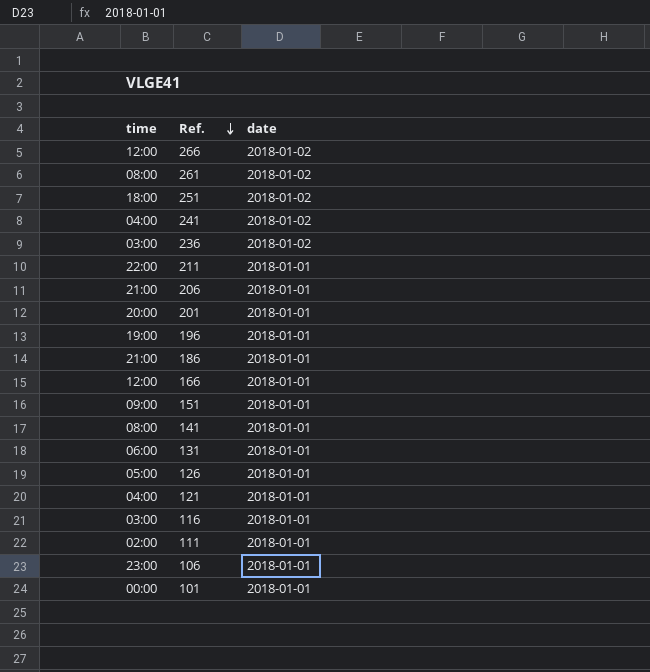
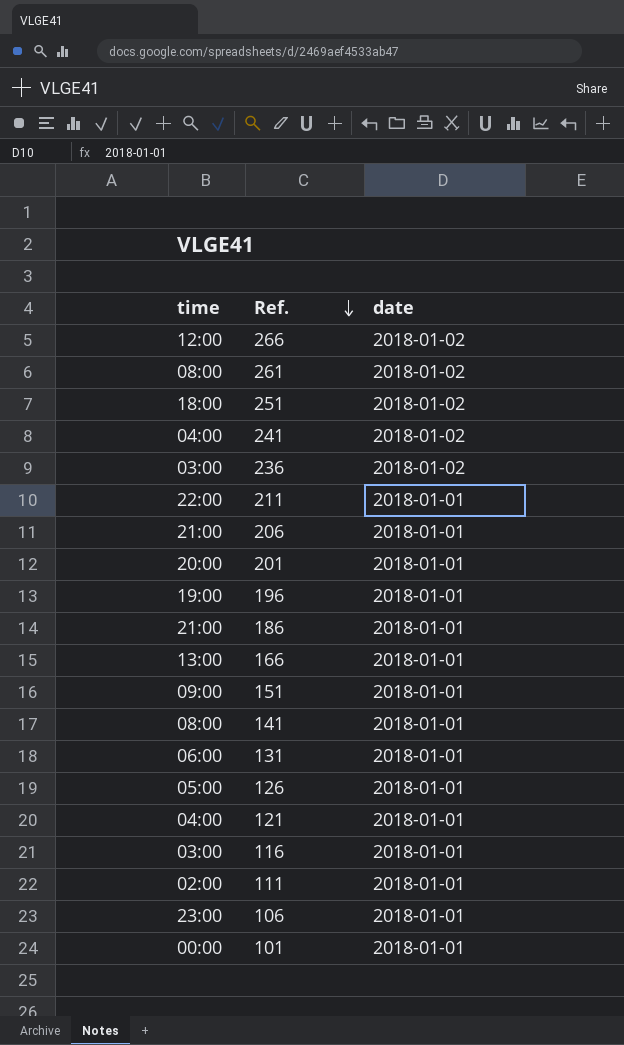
166 | time: 12:00 -> 13:00

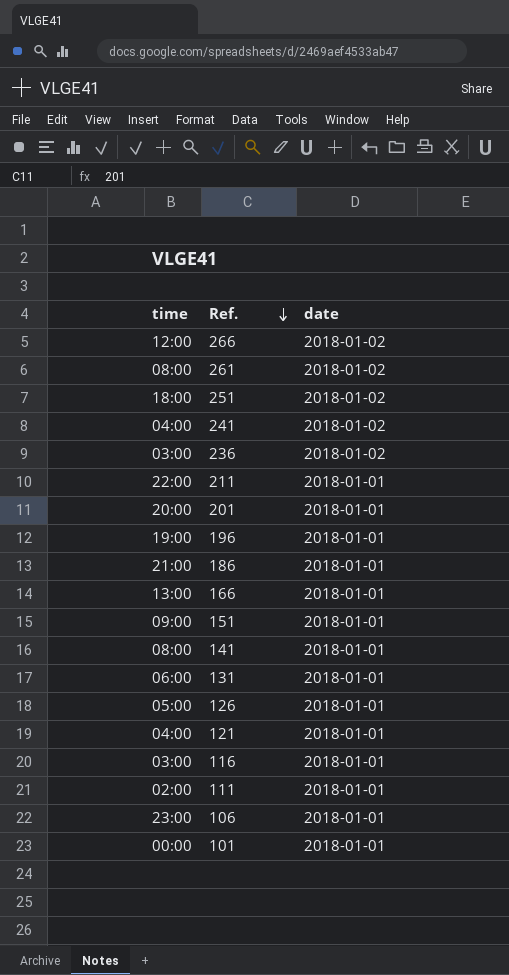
row 206: 21:00 | 2018-01-01 -> none

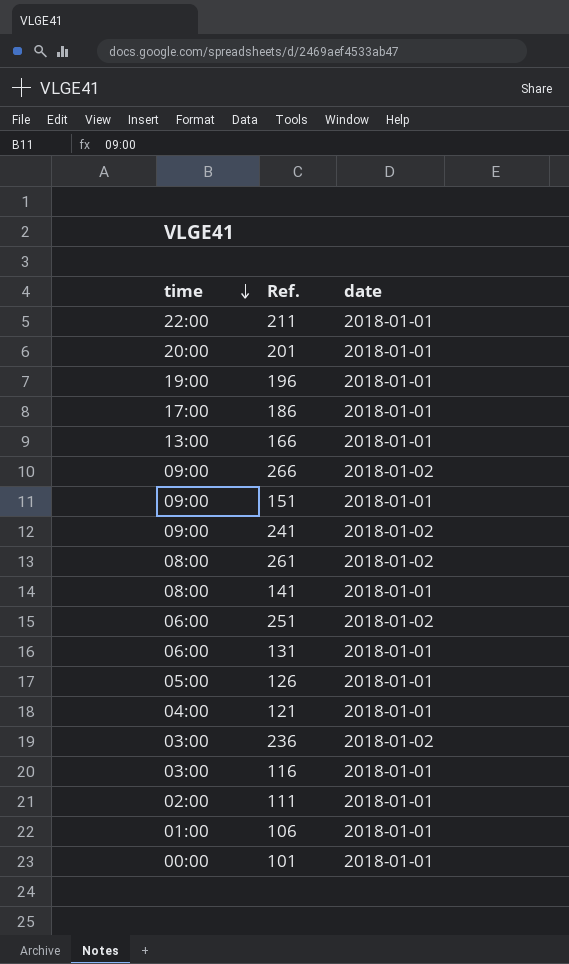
row order: Ref. descending -> time descending
186 | time: 21:00 -> 17:00
266 | time: 12:00 -> 09:00
241 | time: 04:00 -> 09:00
251 | time: 18:00 -> 06:00
106 | time: 23:00 -> 01:00

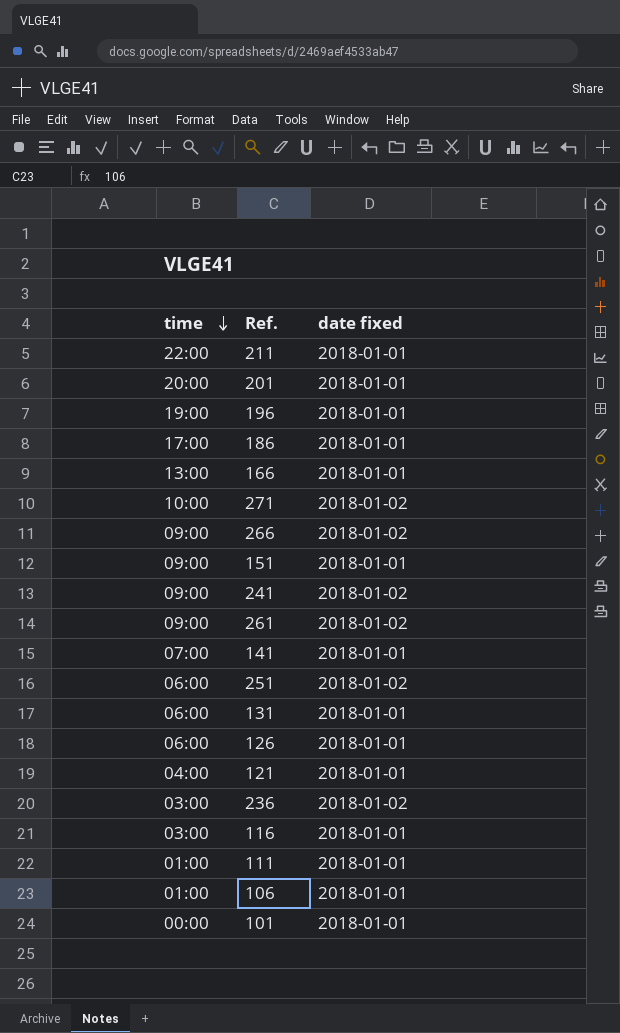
column name: date -> date fixed
row 271: none -> 10:00 | 2018-01-02
261 | time: 08:00 -> 09:00
141 | time: 08:00 -> 07:00
126 | time: 05:00 -> 06:00
111 | time: 02:00 -> 01:00

